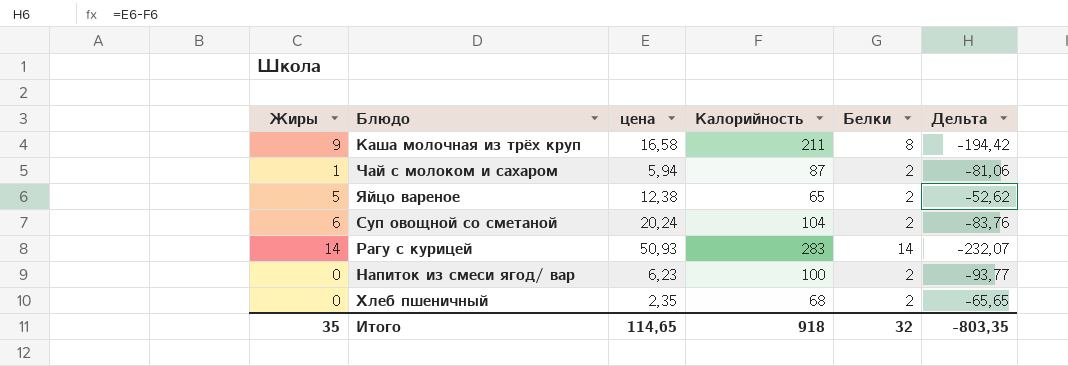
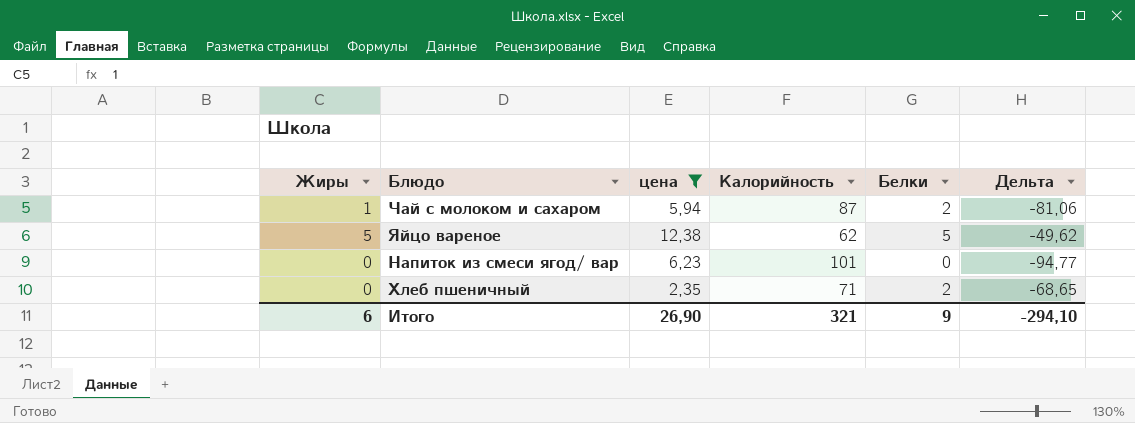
filter: none -> цена <= 12,38
Яйцо вареное | Калорийность: 65 -> 62
Яйцо вареное | Белки: 2 -> 5
Яйцо вареное | Дельта: -52,62 -> -49,62
Напиток из смеси ягод/ вар | Калорийность: 100 -> 101
Напиток из смеси ягод/ вар | Белки: 2 -> 0
Напиток из смеси ягод/ вар | Дельта: -93,77 -> -94,77
Хлеб пшеничный | Калорийность: 68 -> 71
Хлеб пшеничный | Дельта: -65,65 -> -68,65
Итого | Жиры: 35 -> 6
Итого | цена: 114,65 -> 26,90
Итого | Калорийность: 918 -> 321
Итого | Белки: 32 -> 9
Итого | Дельта: -803,35 -> -294,10

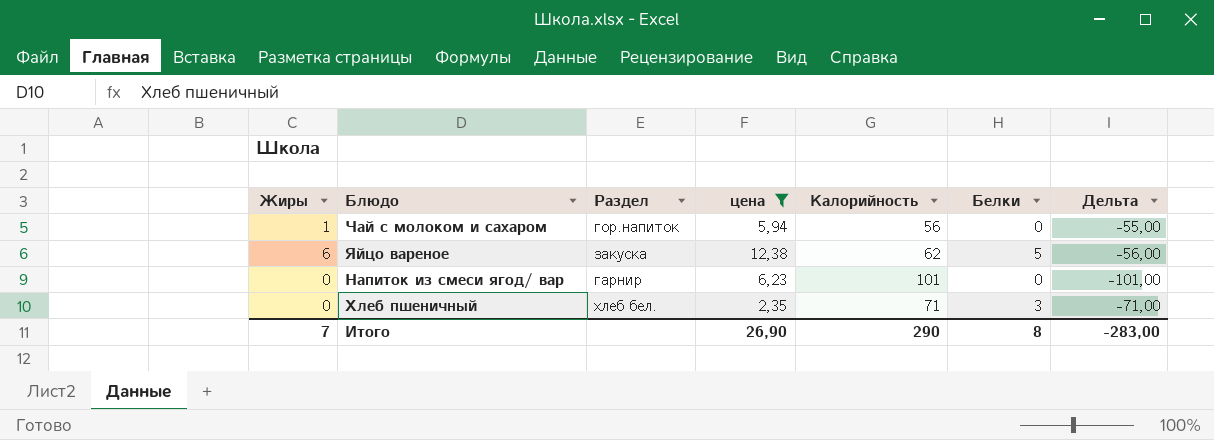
column Раздел | position: none -> 3
column Дельта | formula: [цена] - [Калорийность] -> [Жиры] - [Калорийность]
Чай с молоком и сахаром | Калорийность: 87 -> 56
Чай с молоком и сахаром | Белки: 2 -> 0
Яйцо вареное | Жиры: 5 -> 6
Хлеб пшеничный | Белки: 2 -> 3
Итого | Жиры: 6 -> 7
Итого | Калорийность: 321 -> 290
Итого | Белки: 9 -> 8
Итого | Дельта: -294,10 -> -283,00

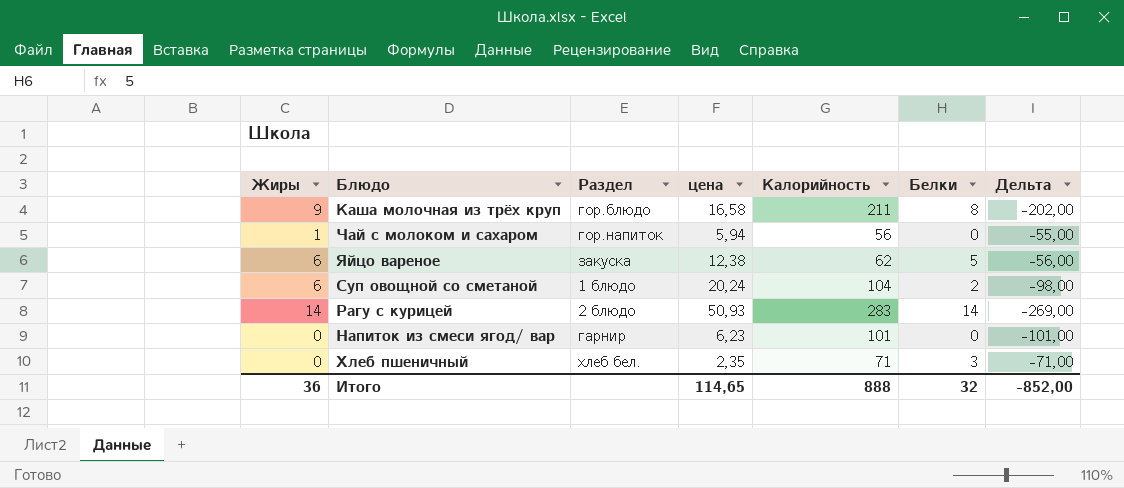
filter: цена <= 12,38 -> none
Итого | Жиры: 7 -> 36
Итого | цена: 26,90 -> 114,65
Итого | Калорийность: 290 -> 888
Итого | Белки: 8 -> 32
Итого | Дельта: -283,00 -> -852,00

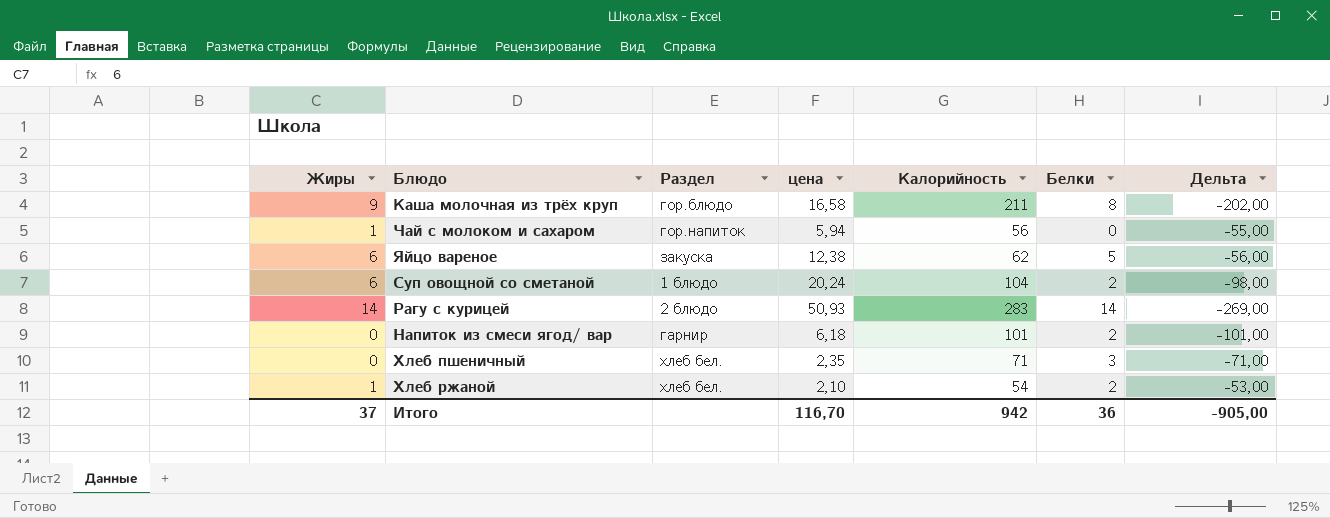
Напиток из смеси ягод/ вар | цена: 6,23 -> 6,18
Напиток из смеси ягод/ вар | Белки: 0 -> 2
row Хлеб ржаной: none -> 1 | хлеб бел. | 2,10 | 54 | 2 | -53,00
Итого | Жиры: 36 -> 37
Итого | цена: 114,65 -> 116,70
Итого | Калорийность: 888 -> 942
Итого | Белки: 32 -> 36
Итого | Дельта: -852,00 -> -905,00

